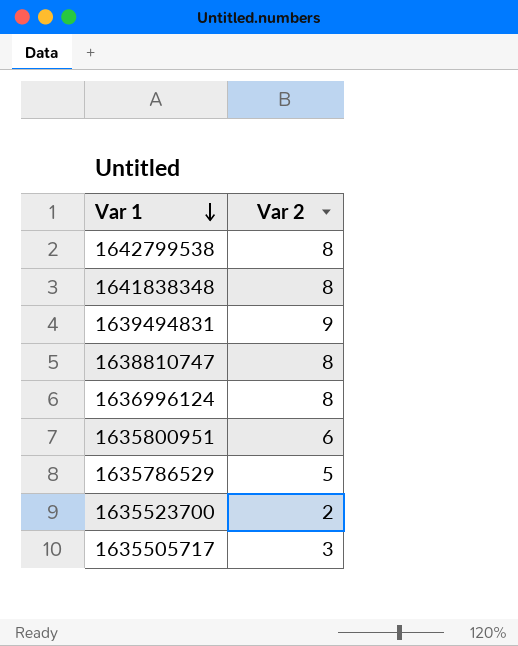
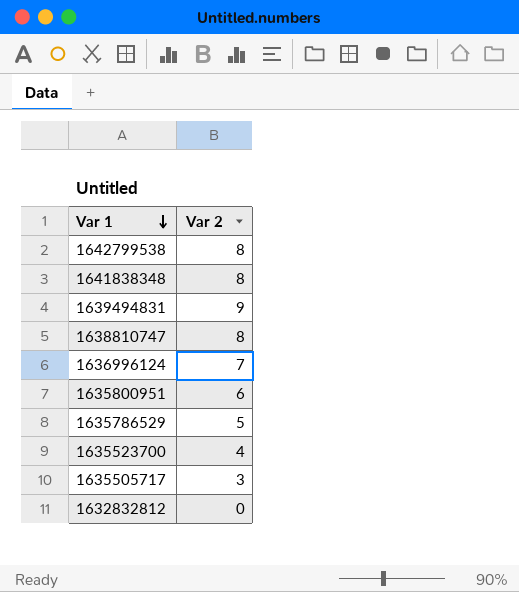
1636996124 | Var 2: 8 -> 7
1635523700 | Var 2: 2 -> 4
row 1632832812: none -> 0

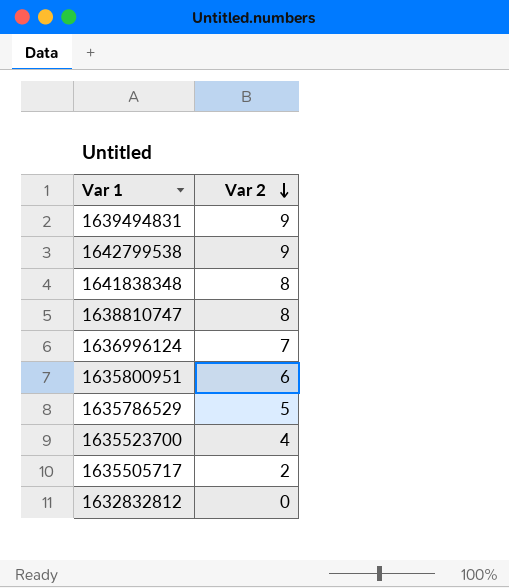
row order: Var 1 descending -> Var 2 descending
1642799538 | Var 2: 8 -> 9
1635505717 | Var 2: 3 -> 2

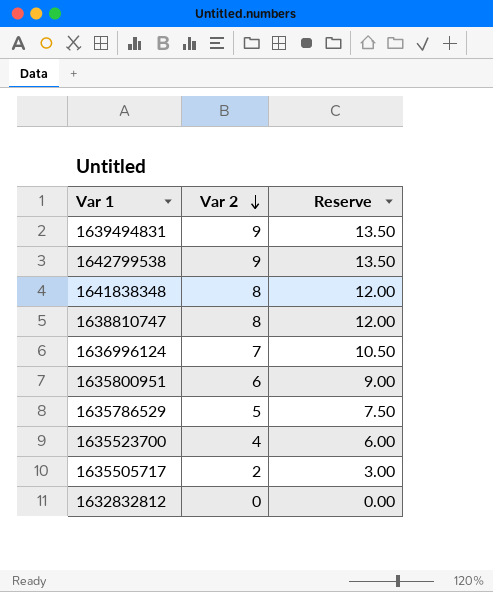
column Reserve | formula: none -> [Var 2] * 1.5

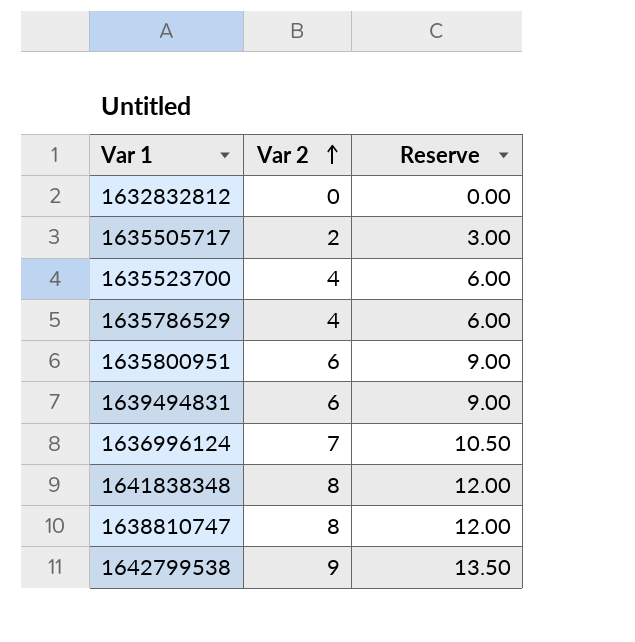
row order: Var 2 descending -> Var 2 ascending
1635786529 | Var 2: 5 -> 4
1635786529 | Reserve: 7.50 -> 6.00
1639494831 | Var 2: 9 -> 6
1639494831 | Reserve: 13.50 -> 9.00

